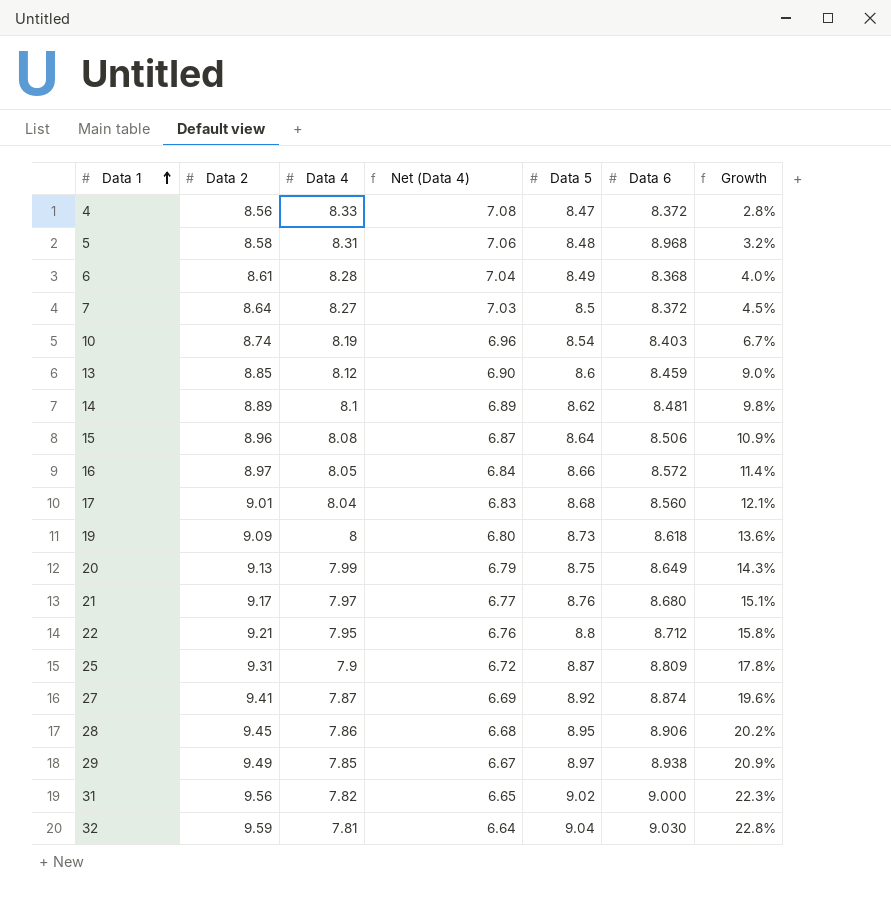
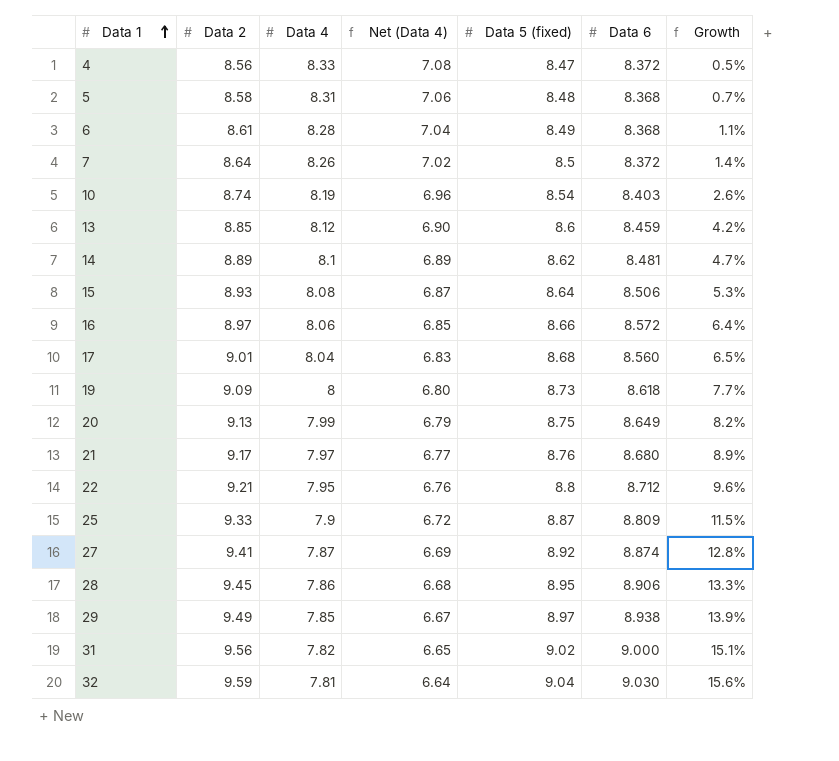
column name: Data 5 -> Data 5 (fixed)
column Growth | formula: ([Data 2] - [Data 4]) / [Data 4] -> ([Data 6] - [Data 4]) / [Data 4]
5 | Data 6: 8.968 -> 8.368
7 | Data 4: 8.27 -> 8.26
7 | Net (Data 4): 7.03 -> 7.02
15 | Data 2: 8.96 -> 8.93
16 | Data 4: 8.05 -> 8.06
16 | Net (Data 4): 6.84 -> 6.85
25 | Data 2: 9.31 -> 9.33

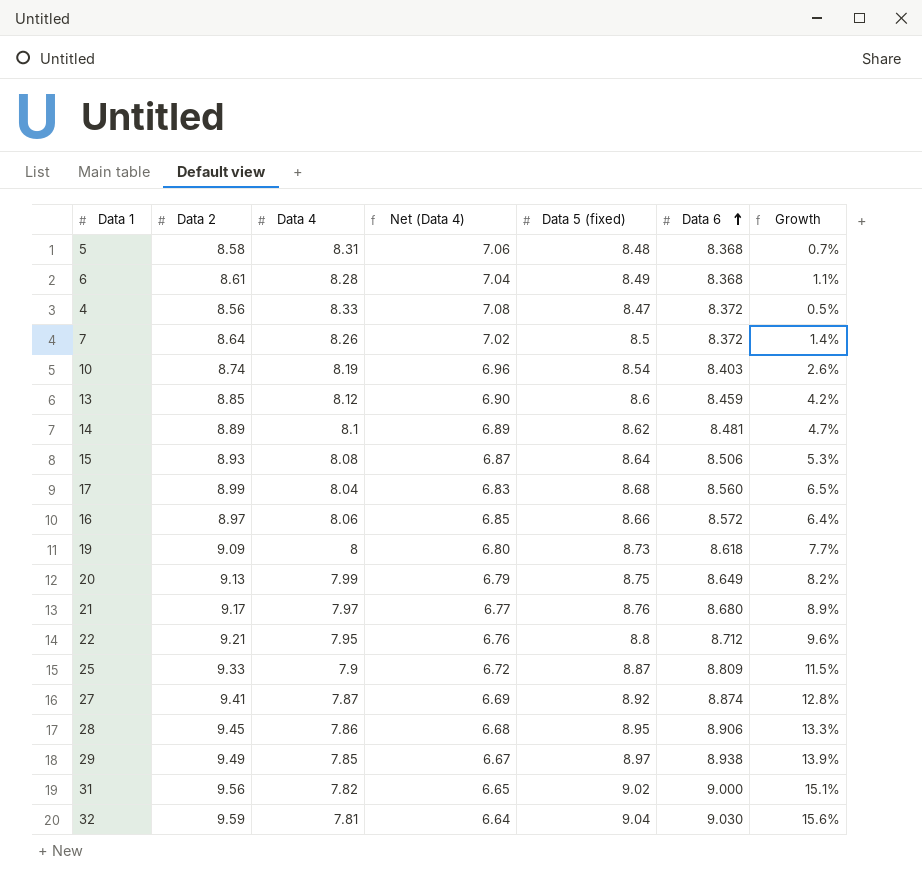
row order: Data 1 ascending -> Data 6 ascending
17 | Data 2: 9.01 -> 8.99

